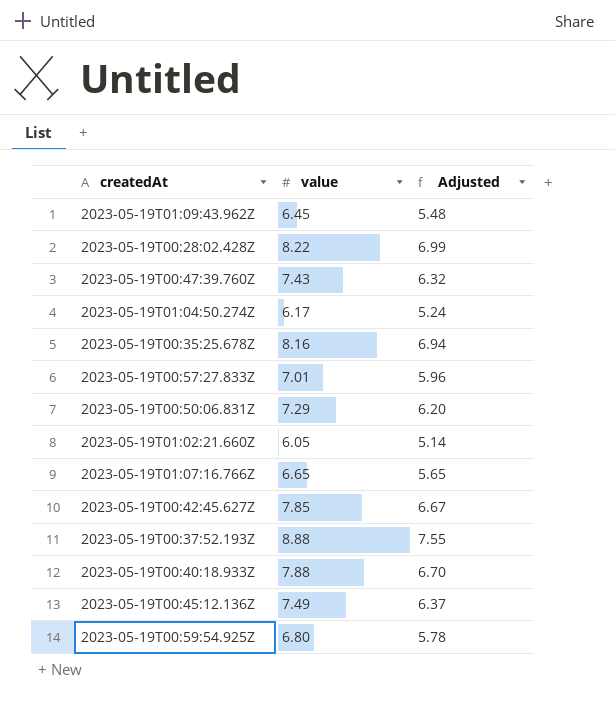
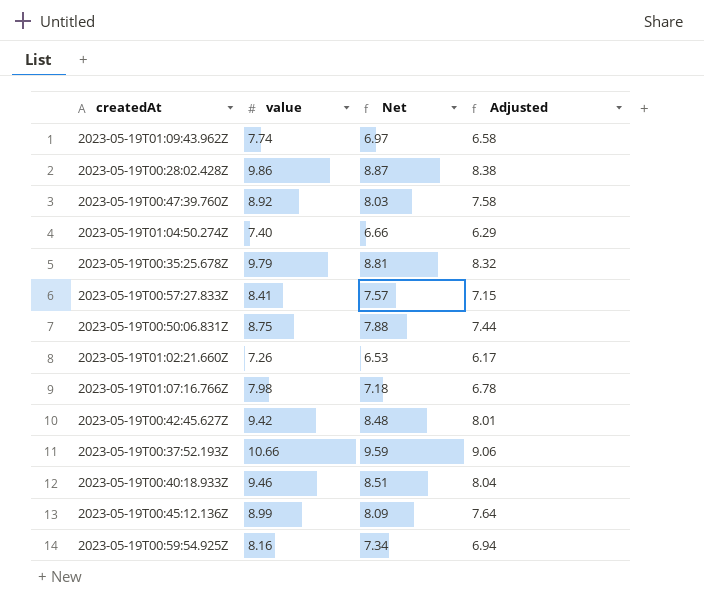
column Net | formula: none -> [value] * 0.9
2023-05-19T01:09:43.962Z | value: 6.45 -> 7.74
2023-05-19T01:09:43.962Z | Adjusted: 5.48 -> 6.58
2023-05-19T00:28:02.428Z | value: 8.22 -> 9.86
2023-05-19T00:28:02.428Z | Adjusted: 6.99 -> 8.38
2023-05-19T00:47:39.760Z | value: 7.43 -> 8.92
2023-05-19T00:47:39.760Z | Adjusted: 6.32 -> 7.58
2023-05-19T01:04:50.274Z | value: 6.17 -> 7.40
2023-05-19T01:04:50.274Z | Adjusted: 5.24 -> 6.29
2023-05-19T00:35:25.678Z | value: 8.16 -> 9.79
2023-05-19T00:35:25.678Z | Adjusted: 6.94 -> 8.32
2023-05-19T00:57:27.833Z | value: 7.01 -> 8.41
2023-05-19T00:57:27.833Z | Adjusted: 5.96 -> 7.15
2023-05-19T00:50:06.831Z | value: 7.29 -> 8.75
2023-05-19T00:50:06.831Z | Adjusted: 6.20 -> 7.44
2023-05-19T01:02:21.660Z | value: 6.05 -> 7.26
2023-05-19T01:02:21.660Z | Adjusted: 5.14 -> 6.17
2023-05-19T01:07:16.766Z | value: 6.65 -> 7.98
2023-05-19T01:07:16.766Z | Adjusted: 5.65 -> 6.78
2023-05-19T00:42:45.627Z | value: 7.85 -> 9.42
2023-05-19T00:42:45.627Z | Adjusted: 6.67 -> 8.01
2023-05-19T00:37:52.193Z | value: 8.88 -> 10.66
2023-05-19T00:37:52.193Z | Adjusted: 7.55 -> 9.06
2023-05-19T00:40:18.933Z | value: 7.88 -> 9.46
2023-05-19T00:40:18.933Z | Adjusted: 6.70 -> 8.04
2023-05-19T00:45:12.136Z | value: 7.49 -> 8.99
2023-05-19T00:45:12.136Z | Adjusted: 6.37 -> 7.64
2023-05-19T00:59:54.925Z | value: 6.80 -> 8.16
2023-05-19T00:59:54.925Z | Adjusted: 5.78 -> 6.94

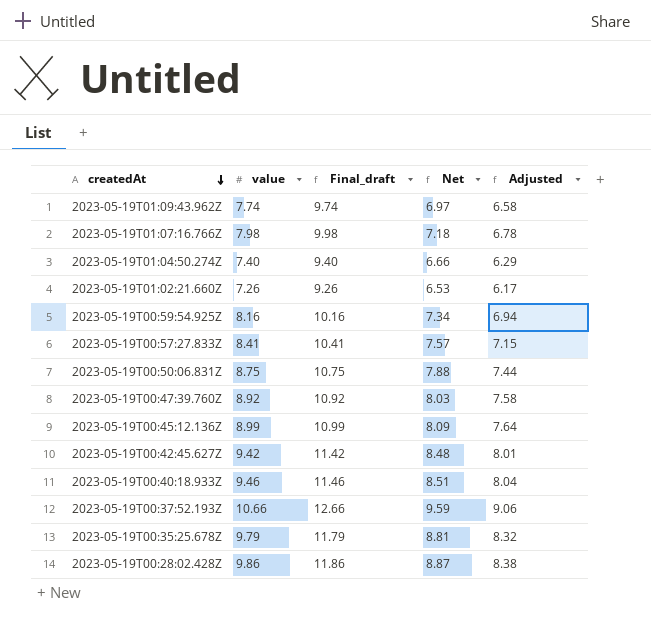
row order: none -> createdAt descending
column Final_draft | formula: none -> [value] + 2

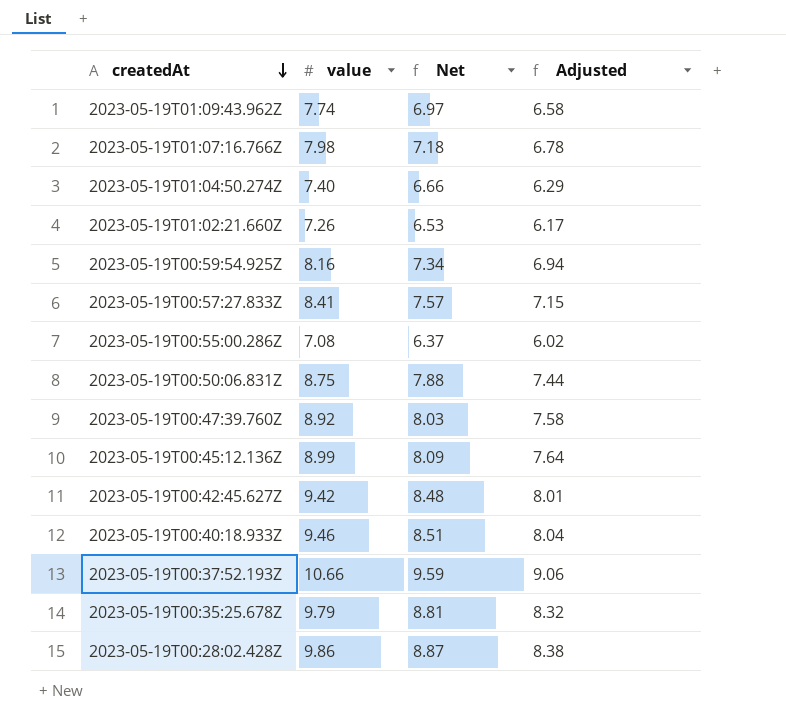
column Final_draft | formula: [value] + 2 -> none
row 2023-05-19T00:55:00.286Z: none -> 7.08 | 6.37 | 6.02

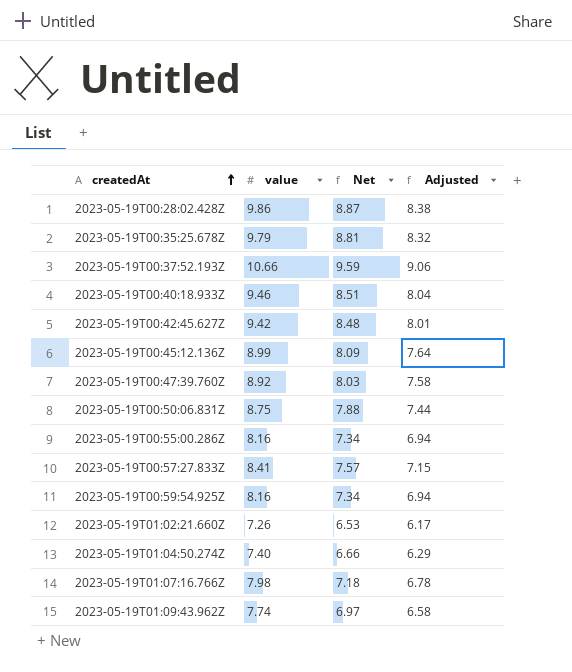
row order: createdAt descending -> createdAt ascending
2023-05-19T00:55:00.286Z | value: 7.08 -> 8.16
2023-05-19T00:55:00.286Z | Net: 6.37 -> 7.34
2023-05-19T00:55:00.286Z | Adjusted: 6.02 -> 6.94

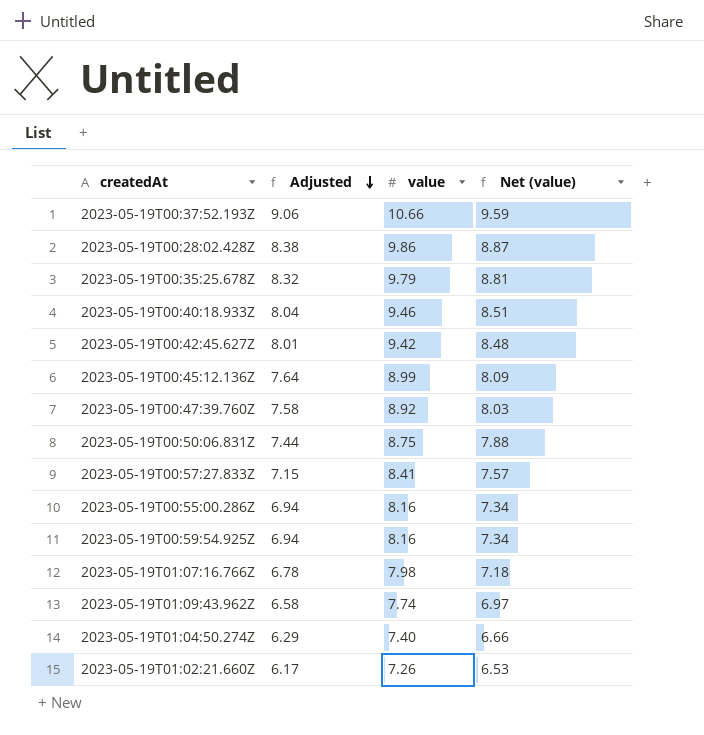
row order: createdAt ascending -> Adjusted descending
column Adjusted | position: 4 -> 2
column name: Net -> Net (value)

